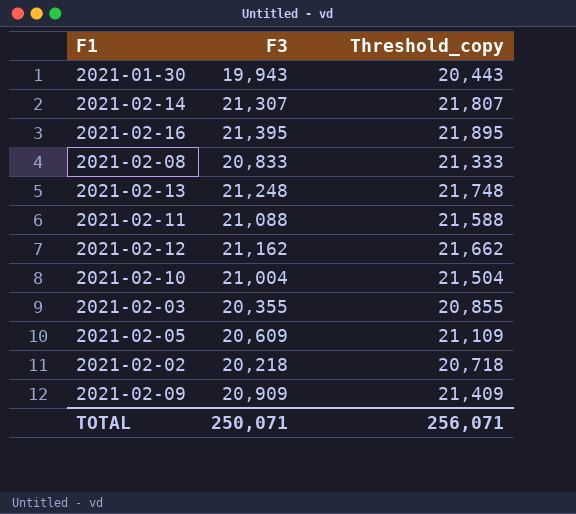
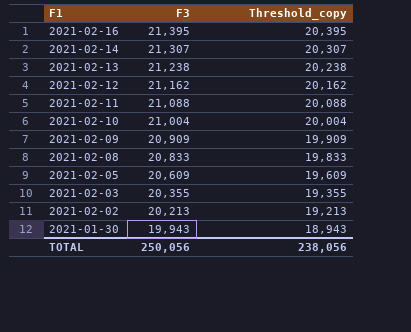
row order: none -> F1 descending
column Threshold_copy | formula: [F3] + 500 -> [F3] - 1000
2021-02-13 | F3: 21,248 -> 21,238
2021-02-02 | F3: 20,218 -> 20,213
TOTAL | F3: 250,071 -> 250,056
TOTAL | Threshold_copy: 256,071 -> 238,056

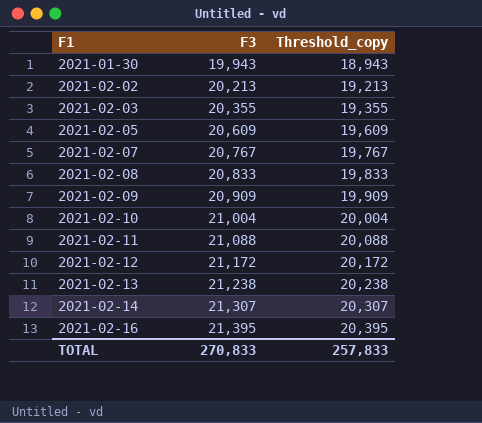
row order: F1 descending -> F1 ascending
row 2021-02-07: none -> 20,767 | 19,767
2021-02-12 | F3: 21,162 -> 21,172
2021-02-12 | Threshold_copy: 20,162 -> 20,172
TOTAL | F3: 250,056 -> 270,833
TOTAL | Threshold_copy: 238,056 -> 257,833

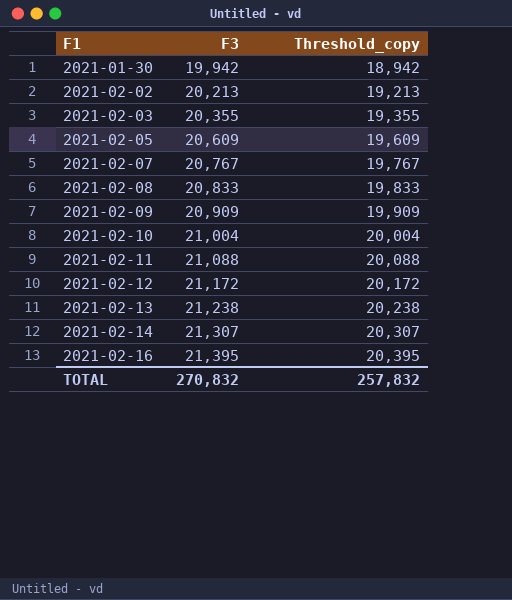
2021-01-30 | F3: 19,943 -> 19,942
2021-01-30 | Threshold_copy: 18,943 -> 18,942
TOTAL | F3: 270,833 -> 270,832
TOTAL | Threshold_copy: 257,833 -> 257,832

